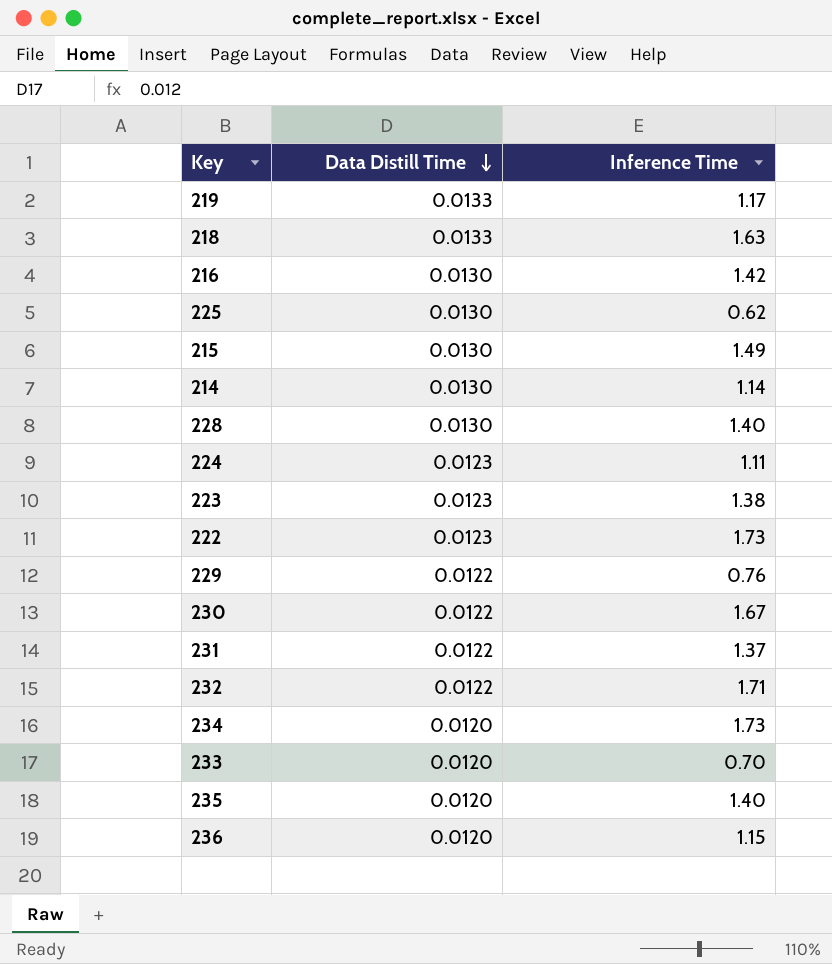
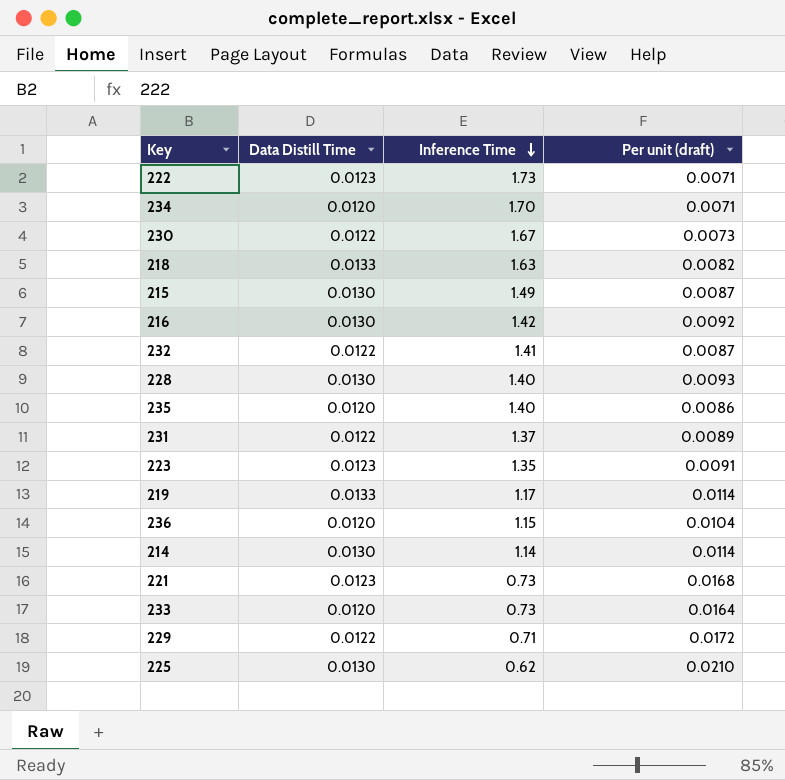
row order: Data Distill Time descending -> Inference Time descending
column Per unit (draft) | formula: none -> [Data Distill Time] / [Inference Time]
row 224: 0.0123 | 1.11 -> none
234 | Inference Time: 1.73 -> 1.70
232 | Inference Time: 1.71 -> 1.41
223 | Inference Time: 1.38 -> 1.35
row 221: none -> 0.0123 | 0.73 | 0.0168
233 | Inference Time: 0.70 -> 0.73
229 | Inference Time: 0.76 -> 0.71

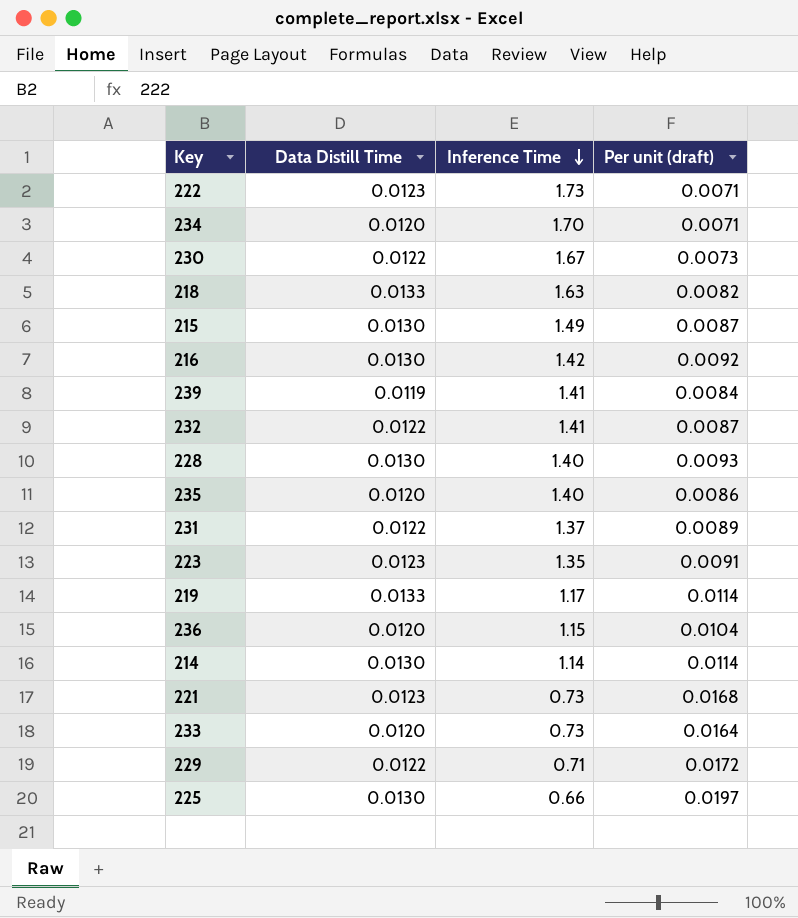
row 239: none -> 0.0119 | 1.41 | 0.0084
225 | Inference Time: 0.62 -> 0.66
225 | Per unit (draft): 0.0210 -> 0.0197

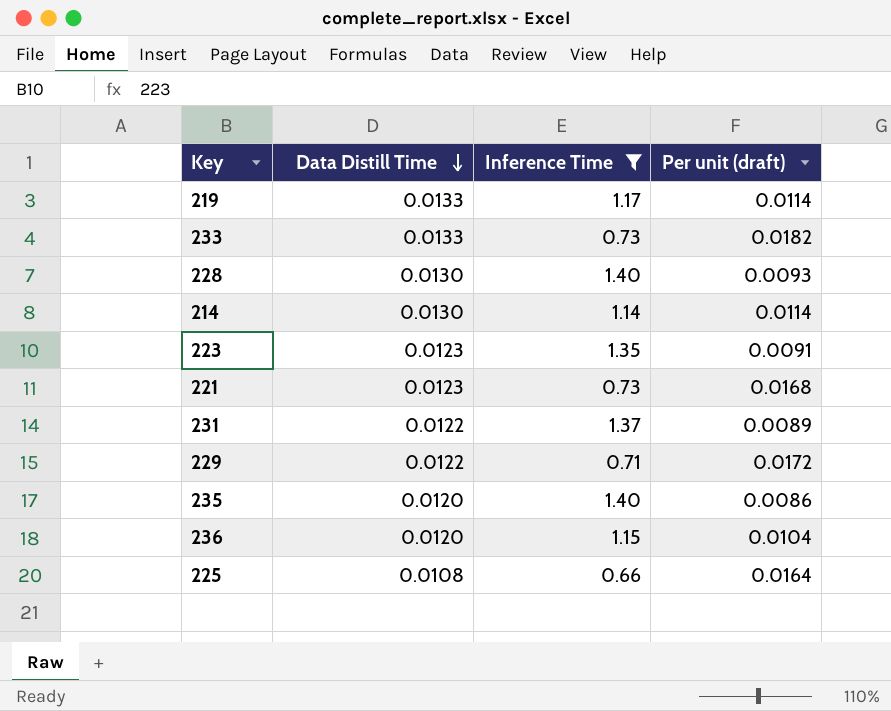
filter: none -> Inference Time <= 1.40
row order: Inference Time descending -> Data Distill Time descending
233 | Data Distill Time: 0.0120 -> 0.0133
233 | Per unit (draft): 0.0164 -> 0.0182
225 | Data Distill Time: 0.0130 -> 0.0108
225 | Per unit (draft): 0.0197 -> 0.0164

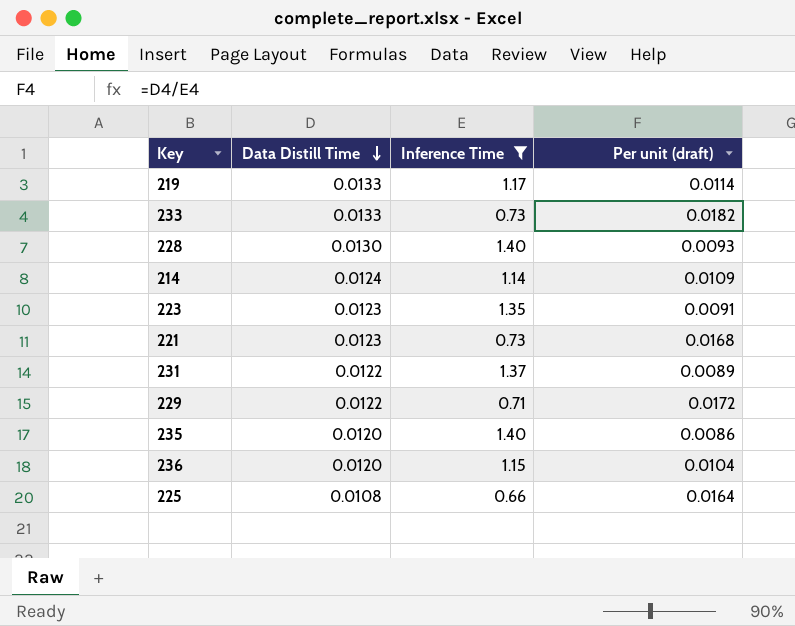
214 | Data Distill Time: 0.0130 -> 0.0124
214 | Per unit (draft): 0.0114 -> 0.0109

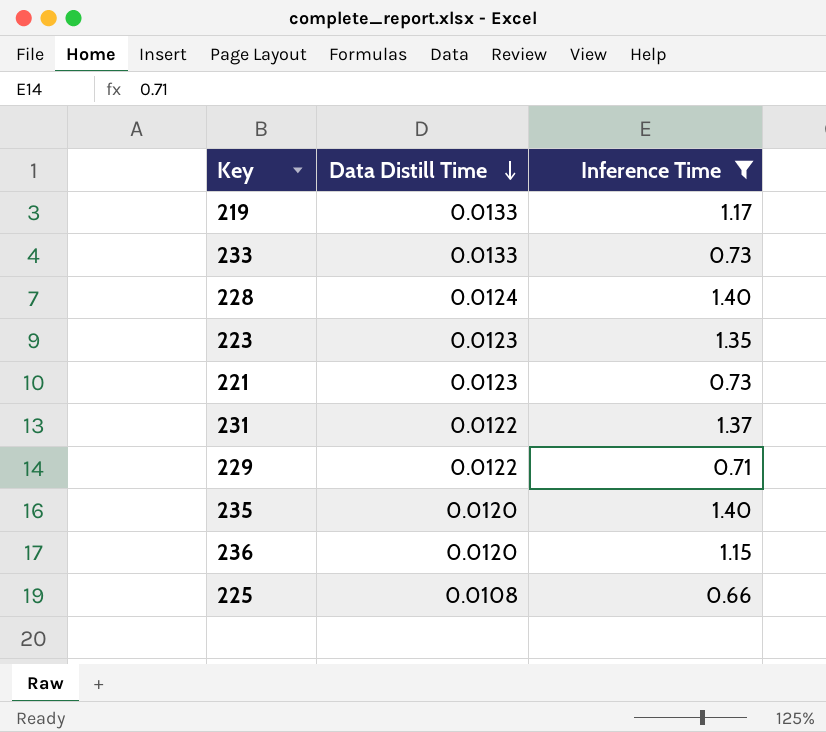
column Per unit (draft) | formula: [Data Distill Time] / [Inference Time] -> none
row 214: 0.0124 | 1.14 | 0.0109 -> none
228 | Data Distill Time: 0.0130 -> 0.0124

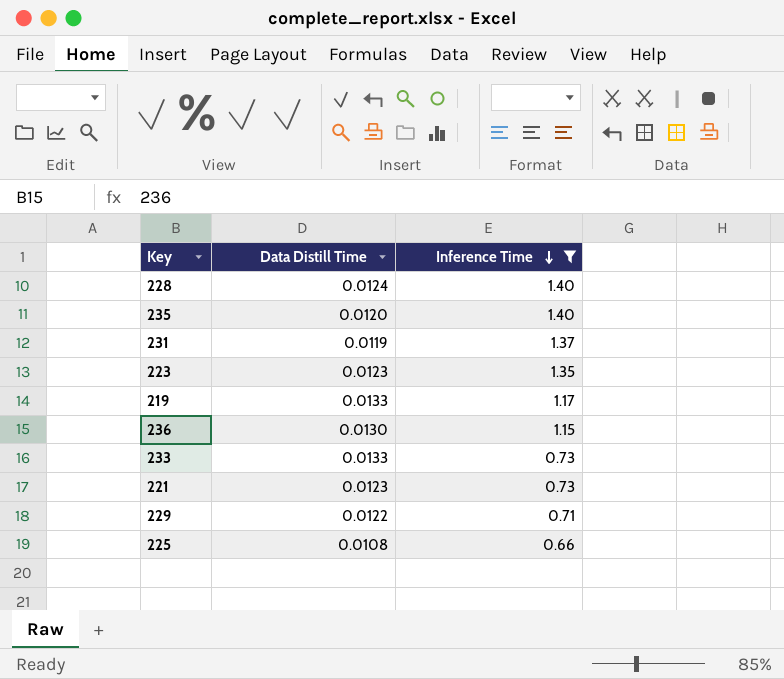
row order: Data Distill Time descending -> Inference Time descending
231 | Data Distill Time: 0.0122 -> 0.0119
236 | Data Distill Time: 0.0120 -> 0.0130

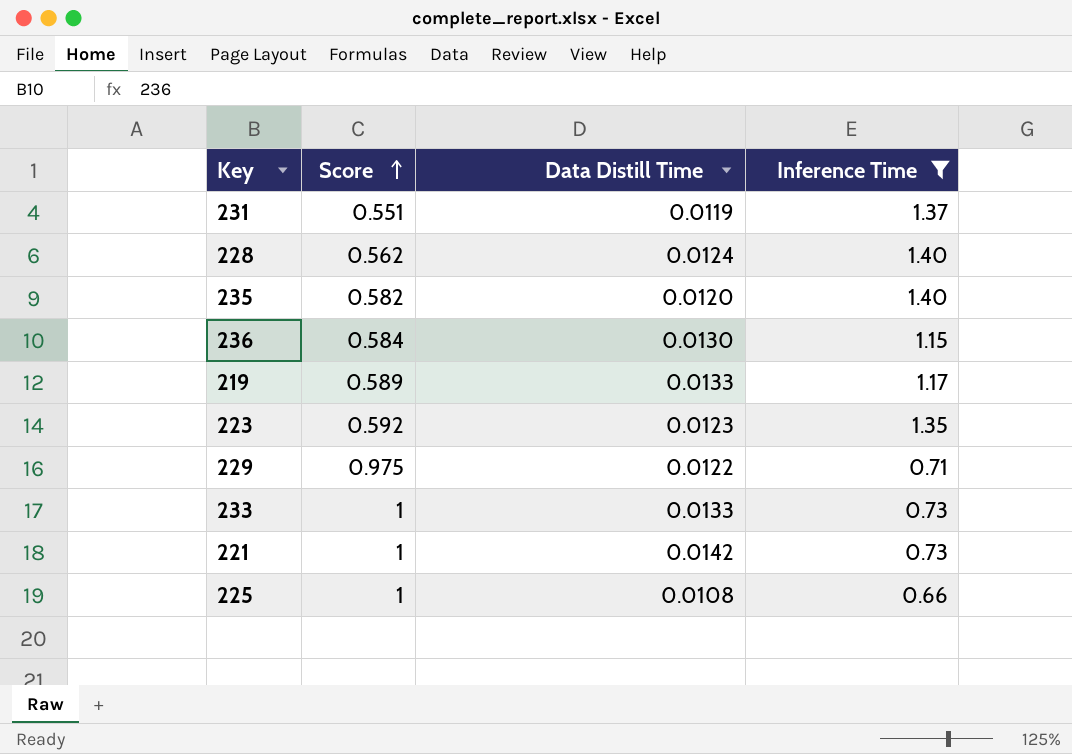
row order: Inference Time descending -> Score ascending
column Score | position: none -> 2
221 | Data Distill Time: 0.0123 -> 0.0142

